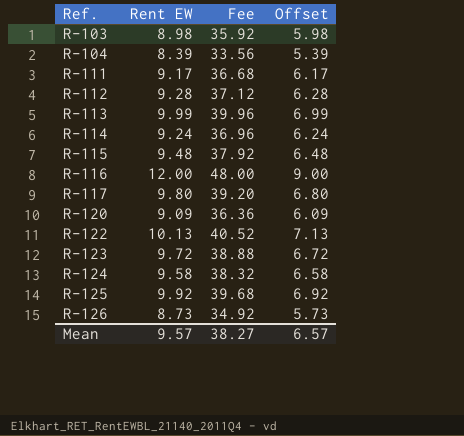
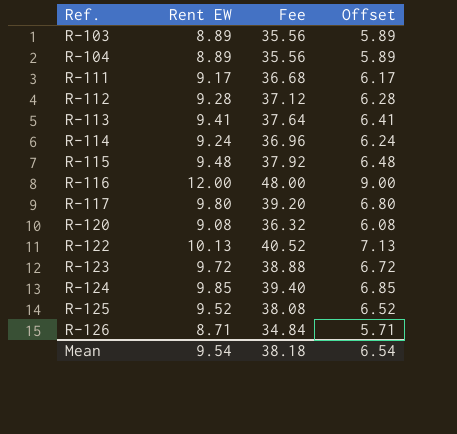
R-103 | Rent EW: 8.98 -> 8.89
R-103 | Fee: 35.92 -> 35.56
R-103 | Offset: 5.98 -> 5.89
R-104 | Rent EW: 8.39 -> 8.89
R-104 | Fee: 33.56 -> 35.56
R-104 | Offset: 5.39 -> 5.89
R-113 | Rent EW: 9.99 -> 9.41
R-113 | Fee: 39.96 -> 37.64
R-113 | Offset: 6.99 -> 6.41
R-120 | Rent EW: 9.09 -> 9.08
R-120 | Fee: 36.36 -> 36.32
R-120 | Offset: 6.09 -> 6.08
R-124 | Rent EW: 9.58 -> 9.85
R-124 | Fee: 38.32 -> 39.40
R-124 | Offset: 6.58 -> 6.85
R-125 | Rent EW: 9.92 -> 9.52
R-125 | Fee: 39.68 -> 38.08
R-125 | Offset: 6.92 -> 6.52
R-126 | Rent EW: 8.73 -> 8.71
R-126 | Fee: 34.92 -> 34.84
R-126 | Offset: 5.73 -> 5.71
Mean | Rent EW: 9.57 -> 9.54
Mean | Fee: 38.27 -> 38.18
Mean | Offset: 6.57 -> 6.54

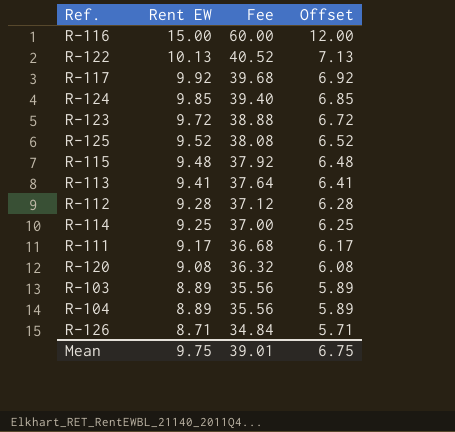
row order: Ref. ascending -> Rent EW descending
R-116 | Rent EW: 12.00 -> 15.00
R-116 | Fee: 48.00 -> 60.00
R-116 | Offset: 9.00 -> 12.00
R-117 | Rent EW: 9.80 -> 9.92
R-117 | Fee: 39.20 -> 39.68
R-117 | Offset: 6.80 -> 6.92
R-114 | Rent EW: 9.24 -> 9.25
R-114 | Fee: 36.96 -> 37.00
R-114 | Offset: 6.24 -> 6.25
Mean | Rent EW: 9.54 -> 9.75
Mean | Fee: 38.18 -> 39.01
Mean | Offset: 6.54 -> 6.75

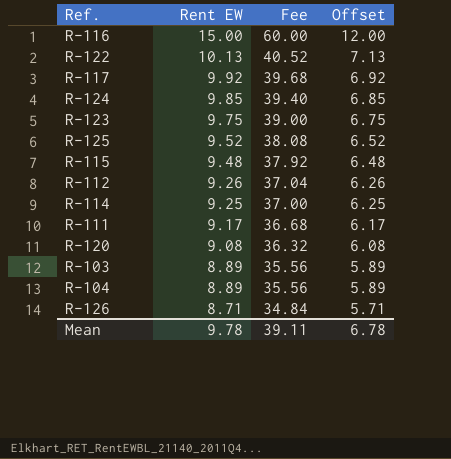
row R-113: 9.41 | 37.64 | 6.41 -> none
R-123 | Rent EW: 9.72 -> 9.75
R-123 | Fee: 38.88 -> 39.00
R-123 | Offset: 6.72 -> 6.75
R-112 | Rent EW: 9.28 -> 9.26
R-112 | Fee: 37.12 -> 37.04
R-112 | Offset: 6.28 -> 6.26
Mean | Rent EW: 9.75 -> 9.78
Mean | Fee: 39.01 -> 39.11
Mean | Offset: 6.75 -> 6.78

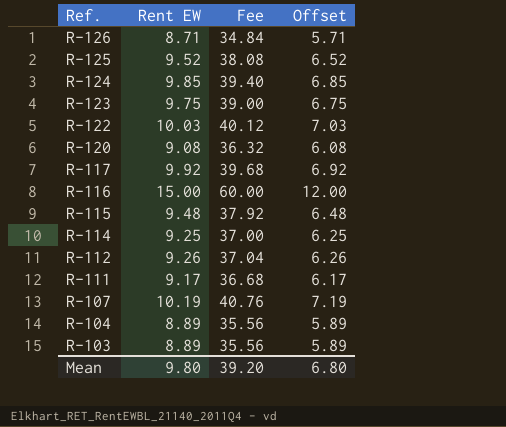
row order: Rent EW descending -> Ref. descending
R-122 | Rent EW: 10.13 -> 10.03
R-122 | Fee: 40.52 -> 40.12
R-122 | Offset: 7.13 -> 7.03
row R-107: none -> 10.19 | 40.76 | 7.19
Mean | Rent EW: 9.78 -> 9.80
Mean | Fee: 39.11 -> 39.20
Mean | Offset: 6.78 -> 6.80

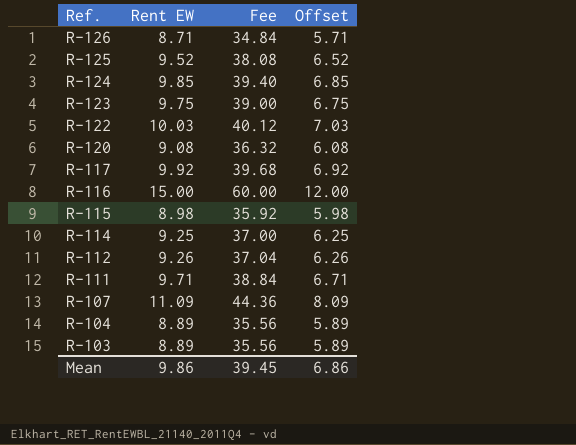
R-115 | Rent EW: 9.48 -> 8.98
R-115 | Fee: 37.92 -> 35.92
R-115 | Offset: 6.48 -> 5.98
R-111 | Rent EW: 9.17 -> 9.71
R-111 | Fee: 36.68 -> 38.84
R-111 | Offset: 6.17 -> 6.71
R-107 | Rent EW: 10.19 -> 11.09
R-107 | Fee: 40.76 -> 44.36
R-107 | Offset: 7.19 -> 8.09
Mean | Rent EW: 9.80 -> 9.86
Mean | Fee: 39.20 -> 39.45
Mean | Offset: 6.80 -> 6.86

